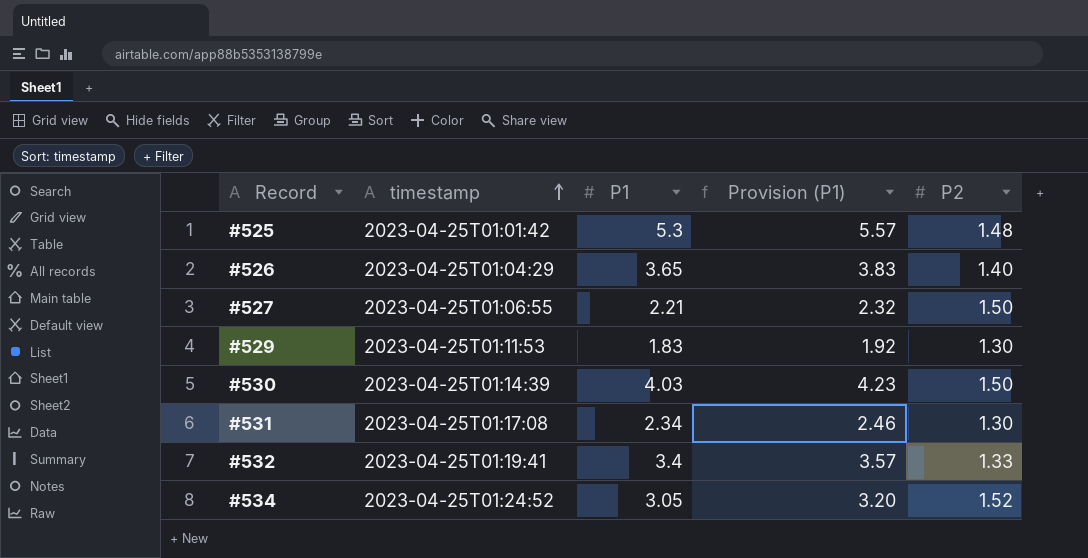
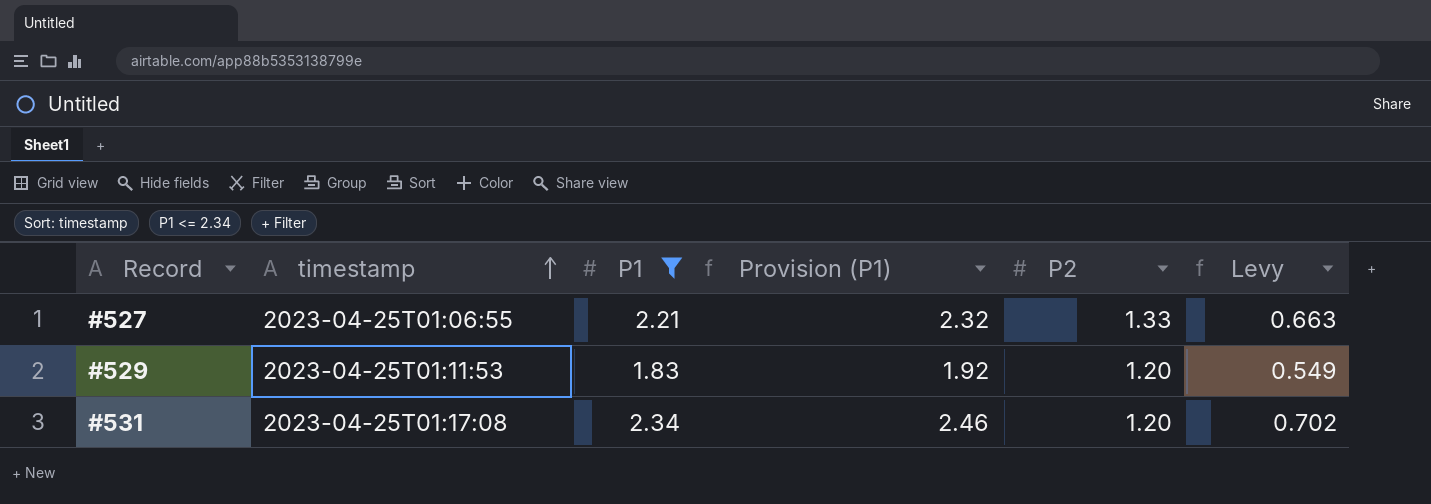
filter: none -> P1 <= 2.34
column Levy | formula: none -> [P1] * 0.3
#527 | P2: 1.50 -> 1.33
#529 | P2: 1.30 -> 1.20
#531 | P2: 1.30 -> 1.20

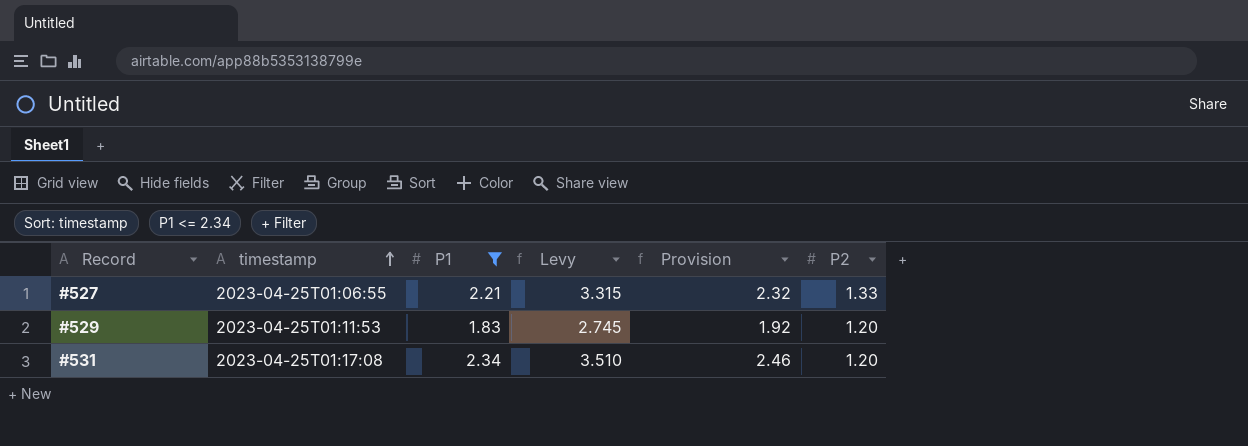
column Levy | formula: [P1] * 0.3 -> [P1] * 1.5
column Levy | position: 6 -> 4
column name: Provision (P1) -> Provision

